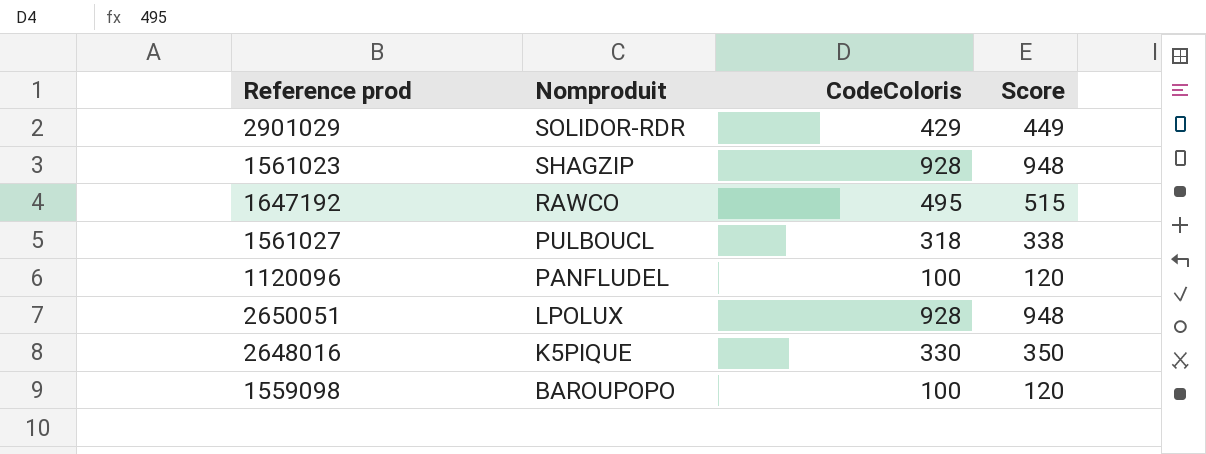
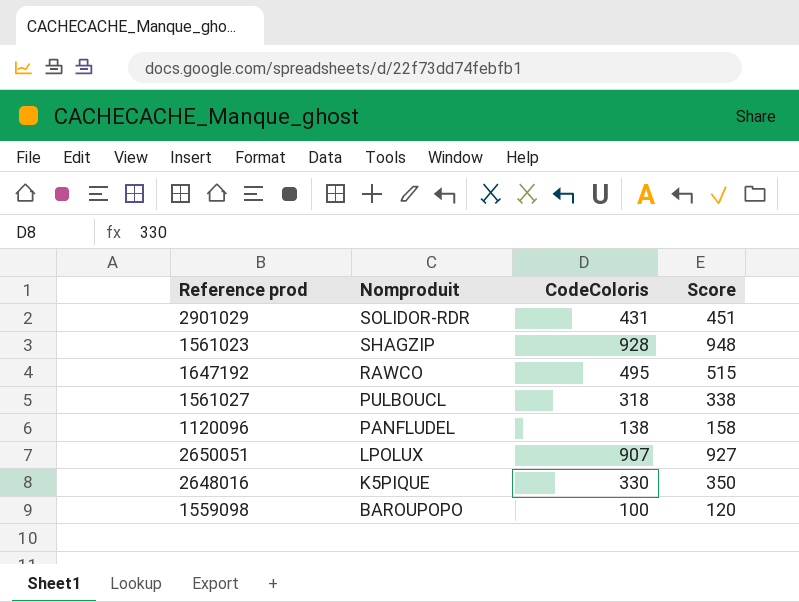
2901029 | CodeColoris: 429 -> 431
2901029 | Score: 449 -> 451
1120096 | CodeColoris: 100 -> 138
1120096 | Score: 120 -> 158
2650051 | CodeColoris: 928 -> 907
2650051 | Score: 948 -> 927

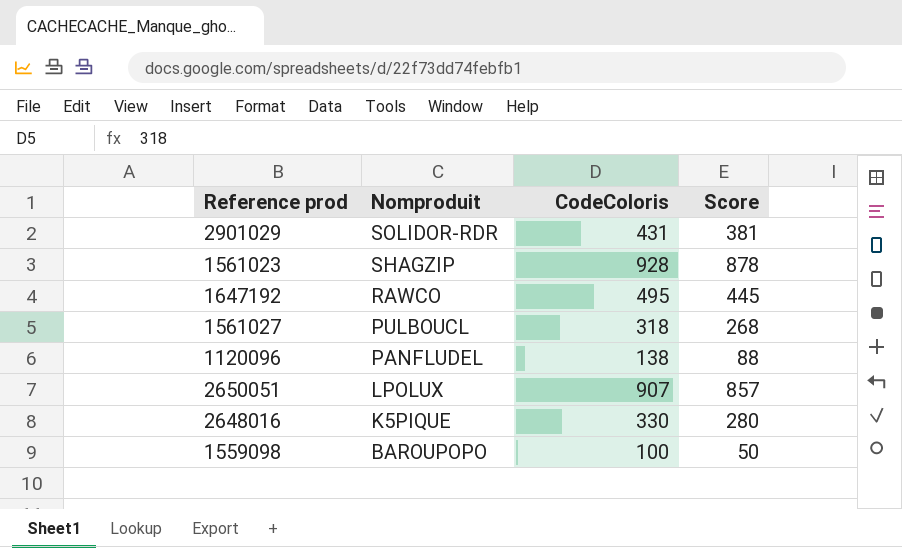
column Score | formula: [CodeColoris] + 20 -> [CodeColoris] - 50

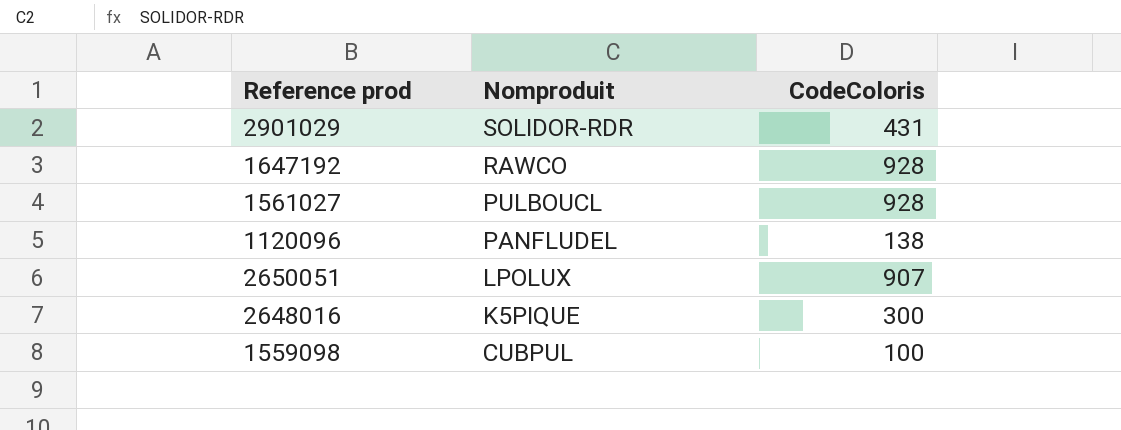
column Score | formula: [CodeColoris] - 50 -> none
row 1561023: SHAGZIP | 928 | 878 -> none
1647192 | CodeColoris: 495 -> 928
1561027 | CodeColoris: 318 -> 928
2648016 | CodeColoris: 330 -> 300
1559098 | Nomproduit: BAROUPOPO -> CUBPUL

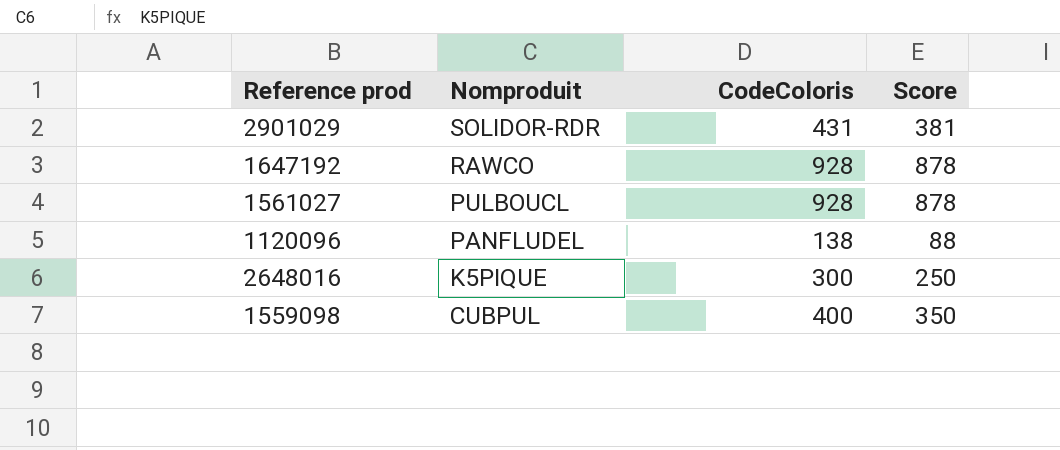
column Score | formula: none -> [CodeColoris] - 50
row 2650051: LPOLUX | 907 -> none
1559098 | CodeColoris: 100 -> 400

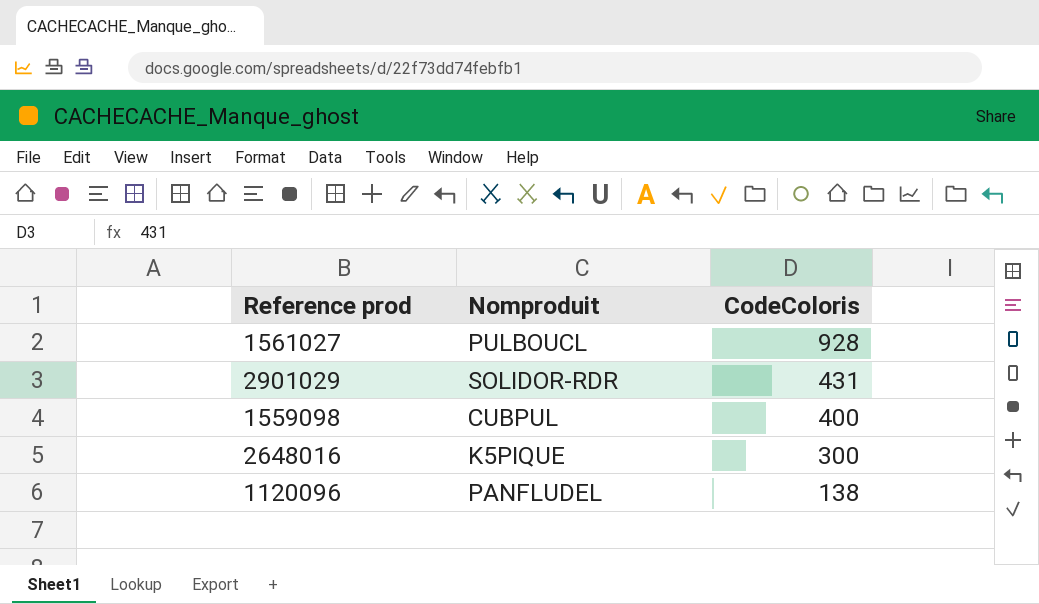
row order: Nomproduit descending -> CodeColoris descending
column Score | formula: [CodeColoris] - 50 -> none
row 1647192: RAWCO | 928 | 878 -> none

